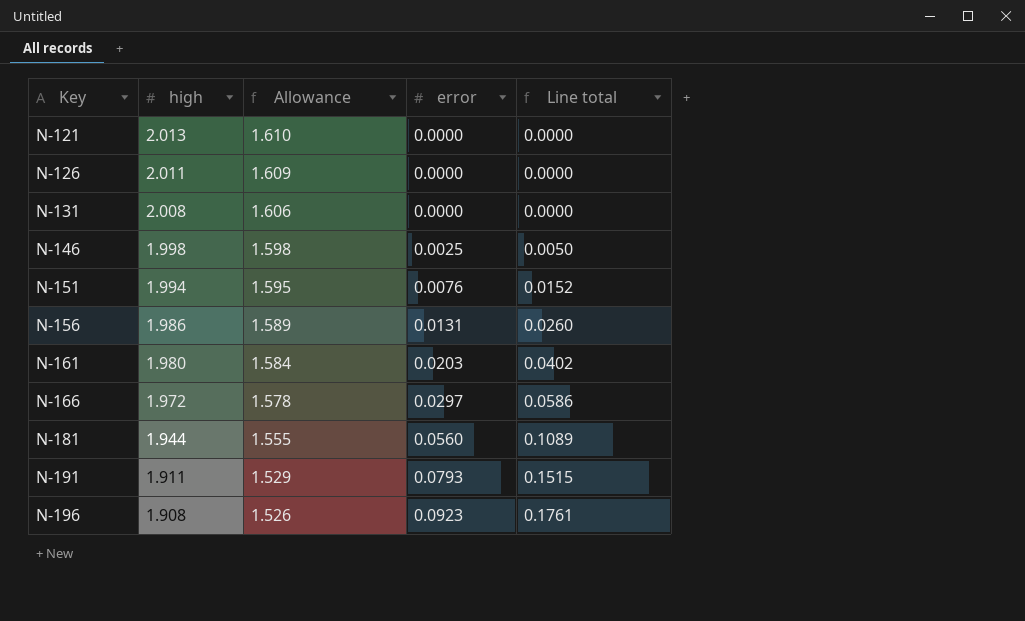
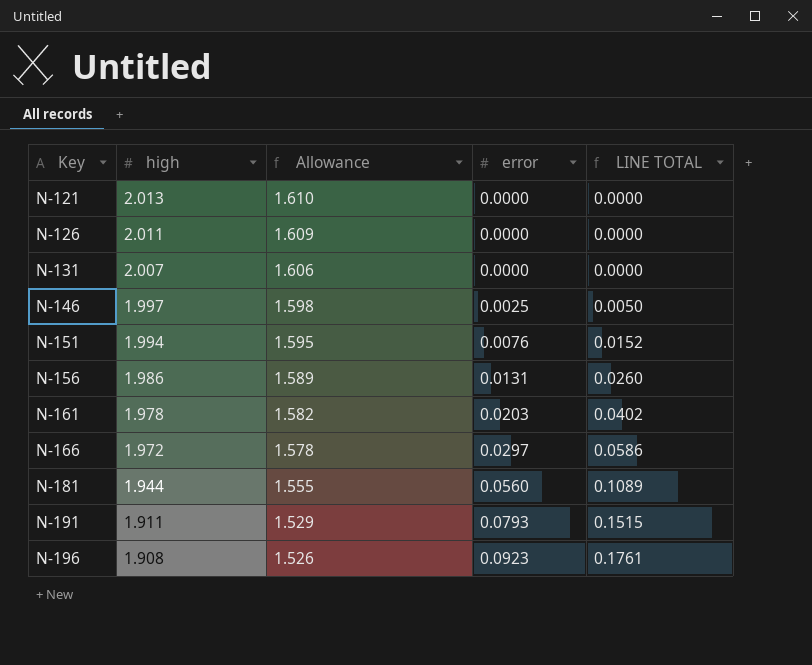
column name: Line total -> LINE TOTAL
N-131 | high: 2.008 -> 2.007
N-146 | high: 1.998 -> 1.997
N-161 | high: 1.980 -> 1.978
N-161 | Allowance: 1.584 -> 1.582

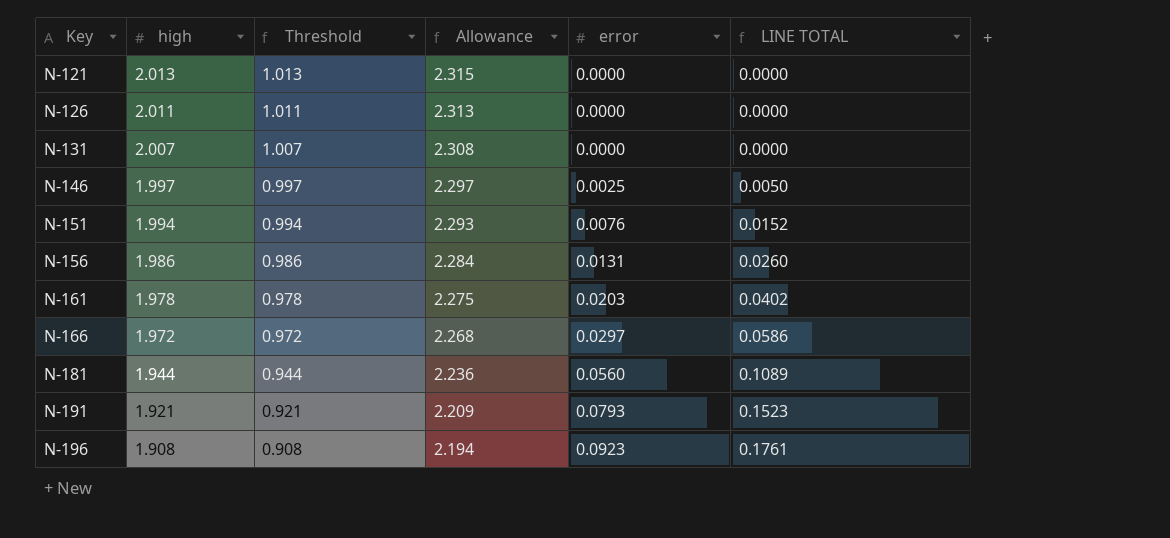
column Threshold | formula: none -> [high] - 1
column Allowance | formula: [high] * 0.8 -> [high] * 1.15
N-191 | high: 1.911 -> 1.921
N-191 | LINE TOTAL: 0.1515 -> 0.1523

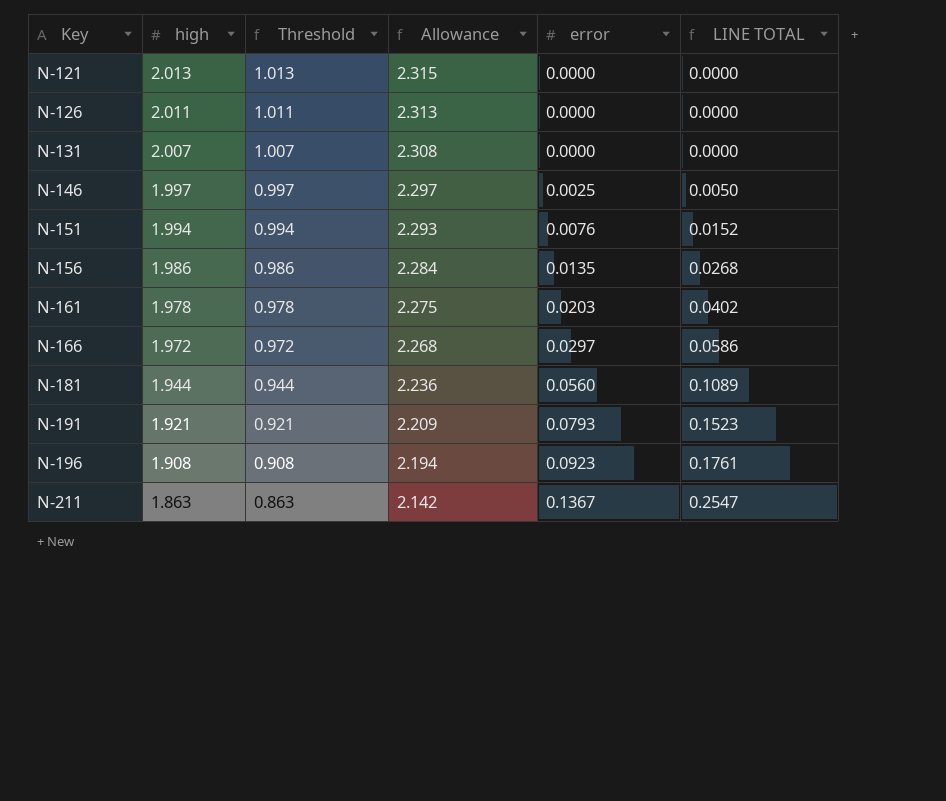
N-156 | error: 0.0131 -> 0.0135
N-156 | LINE TOTAL: 0.0260 -> 0.0268
row N-211: none -> 1.863 | 0.863 | 2.142 | 0.1367 | 0.2547

